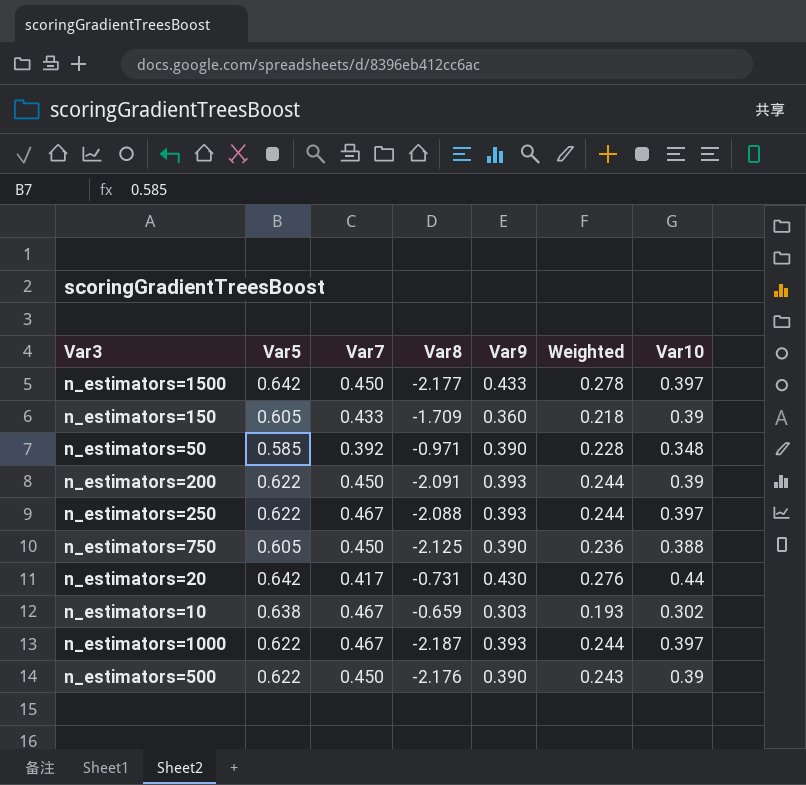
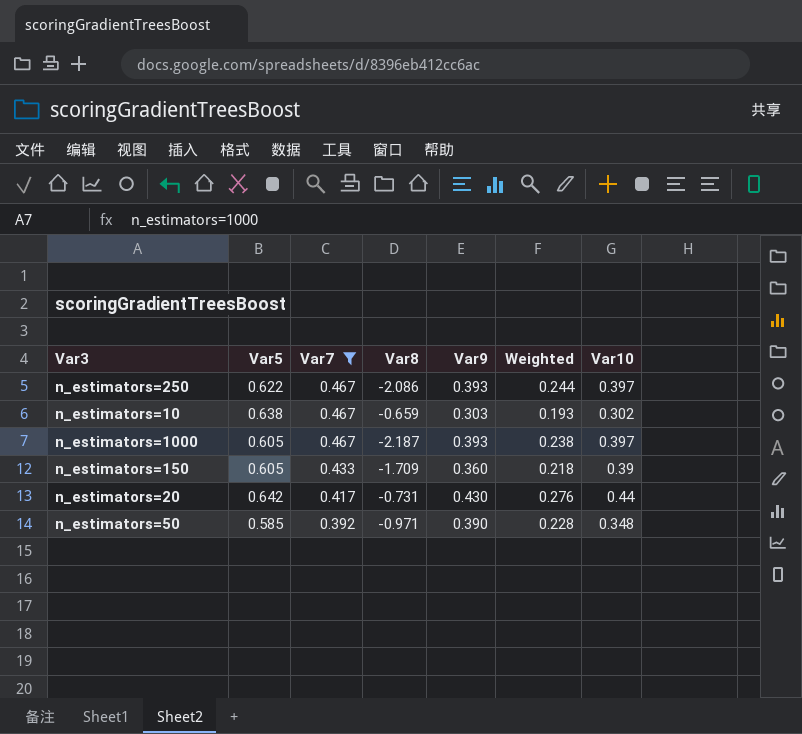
filter: none -> Var7 != 0.450
row order: none -> Var7 descending
n_estimators=250 | Var8: -2.088 -> -2.086
n_estimators=1000 | Var5: 0.622 -> 0.605
n_estimators=1000 | Weighted: 0.244 -> 0.238

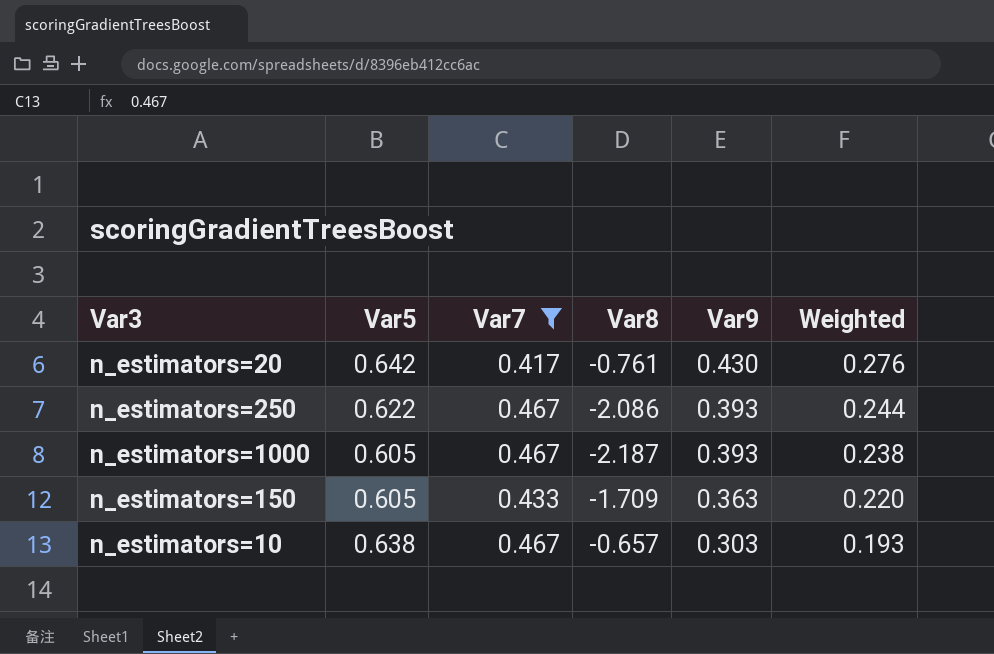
row order: Var7 descending -> Var9 descending
column Var10 | position: 7 -> none
row n_estimators=50: 0.585 | 0.392 | -0.971 | 0.390 | 0.228 | 0.348 -> none
n_estimators=20 | Var8: -0.731 -> -0.761
n_estimators=150 | Var9: 0.360 -> 0.363
n_estimators=150 | Weighted: 0.218 -> 0.220
n_estimators=10 | Var8: -0.659 -> -0.657

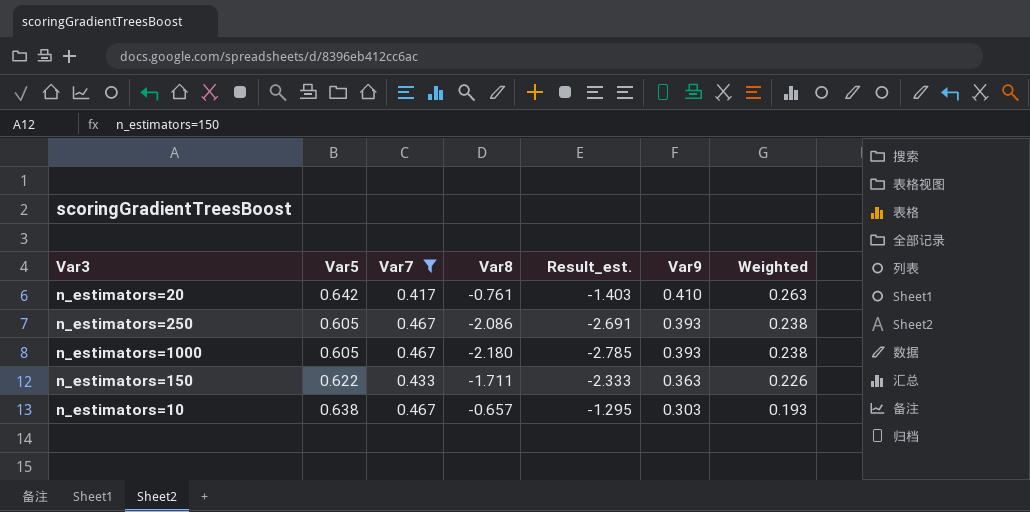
column Result_est. | formula: none -> [Var8] - [Var5]
n_estimators=20 | Var9: 0.430 -> 0.410
n_estimators=20 | Weighted: 0.276 -> 0.263
n_estimators=250 | Var5: 0.622 -> 0.605
n_estimators=250 | Weighted: 0.244 -> 0.238
n_estimators=1000 | Var8: -2.187 -> -2.180
n_estimators=150 | Var5: 0.605 -> 0.622
n_estimators=150 | Var8: -1.709 -> -1.711
n_estimators=150 | Weighted: 0.220 -> 0.226

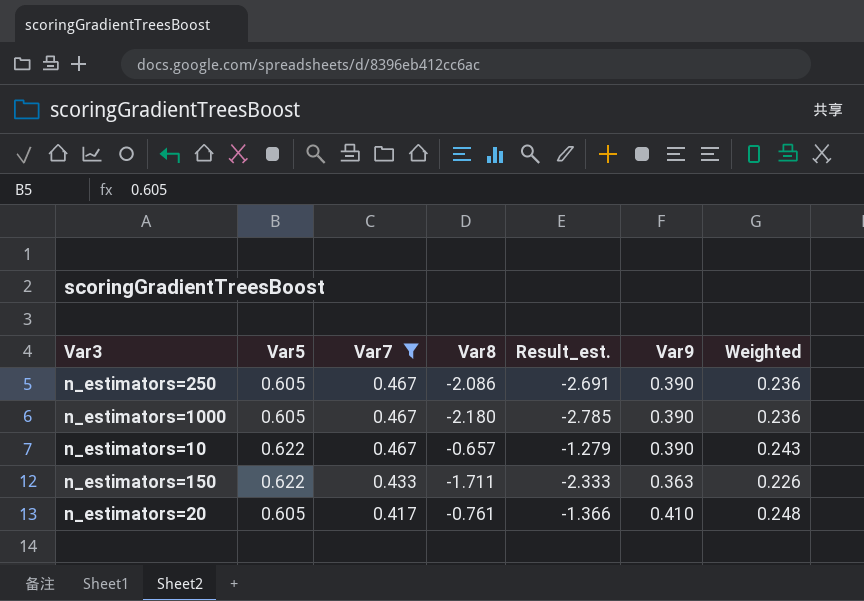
row order: Var9 descending -> Var7 descending
n_estimators=250 | Var9: 0.393 -> 0.390
n_estimators=250 | Weighted: 0.238 -> 0.236
n_estimators=1000 | Var9: 0.393 -> 0.390
n_estimators=1000 | Weighted: 0.238 -> 0.236
n_estimators=10 | Var5: 0.638 -> 0.622
n_estimators=10 | Result_est.: -1.295 -> -1.279
n_estimators=10 | Var9: 0.303 -> 0.390
n_estimators=10 | Weighted: 0.193 -> 0.243
n_estimators=20 | Var5: 0.642 -> 0.605
n_estimators=20 | Result_est.: -1.403 -> -1.366
n_estimators=20 | Weighted: 0.263 -> 0.248

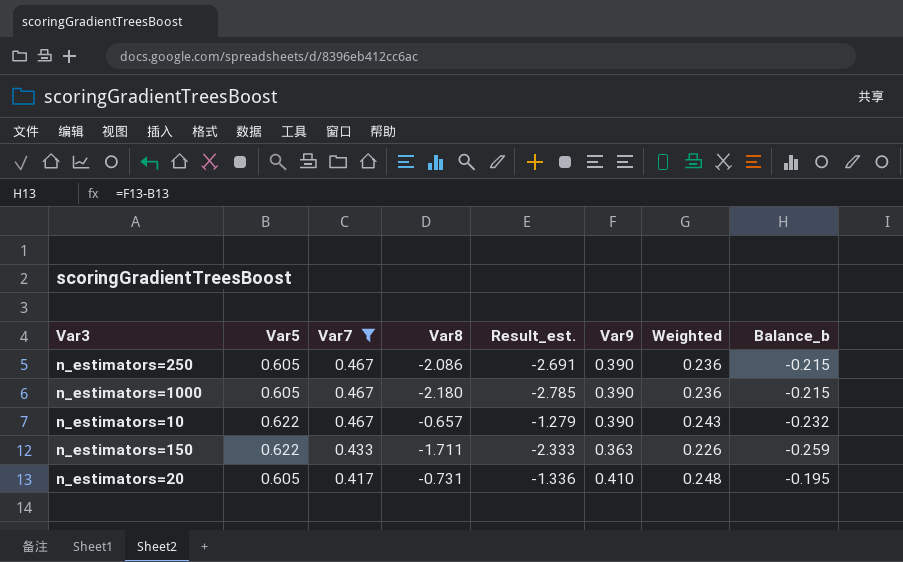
column Balance_b | formula: none -> [Var9] - [Var5]
n_estimators=20 | Var8: -0.761 -> -0.731
n_estimators=20 | Result_est.: -1.366 -> -1.336

